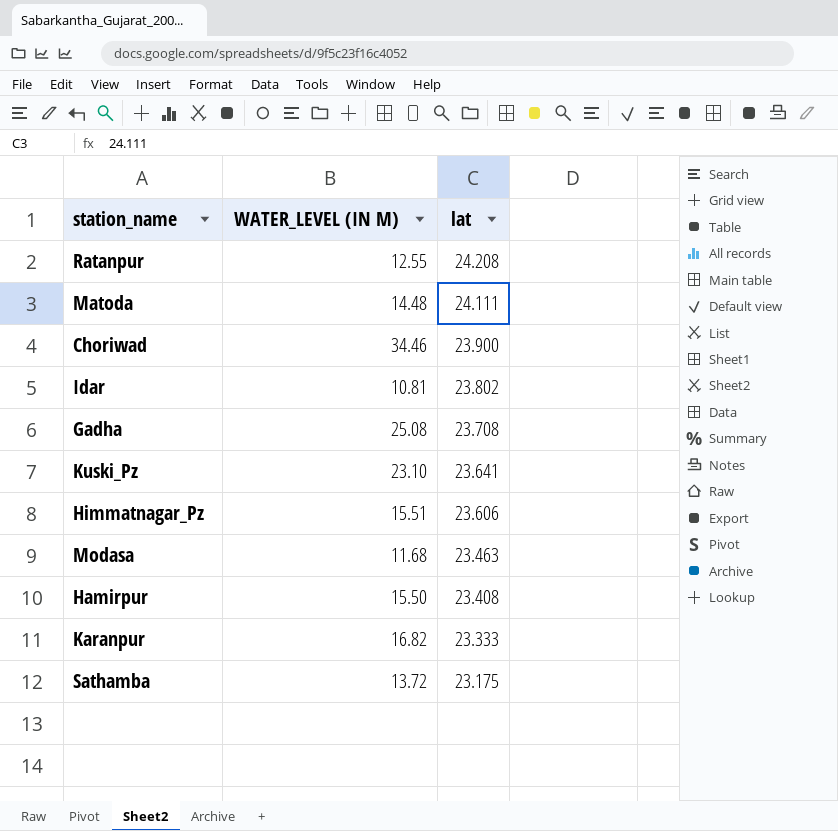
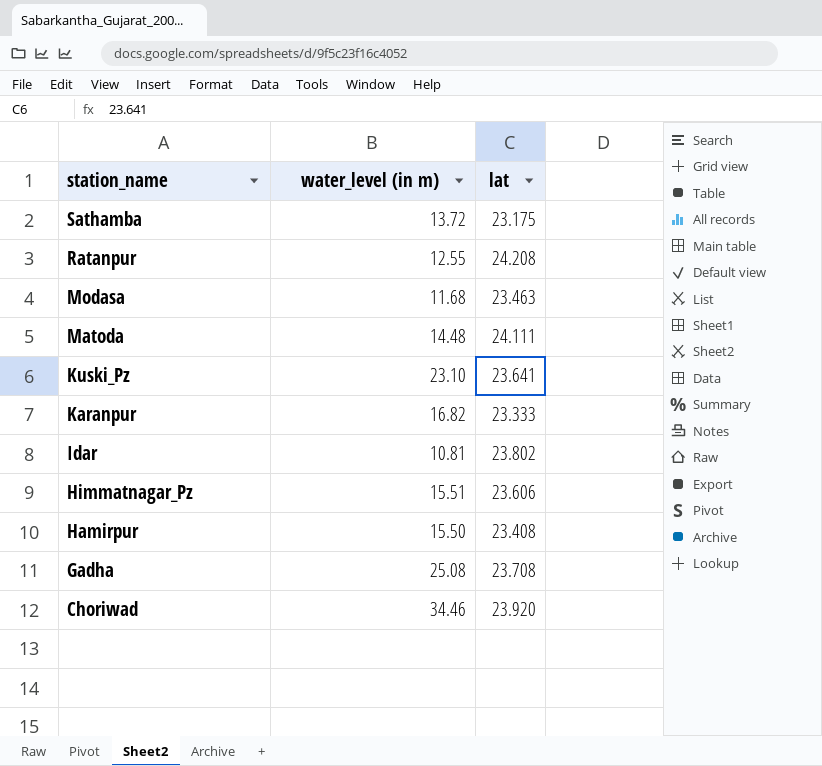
row order: lat descending -> station_name descending
column name: WATER_LEVEL (IN M) -> water_level (in m)
Choriwad | lat: 23.900 -> 23.920

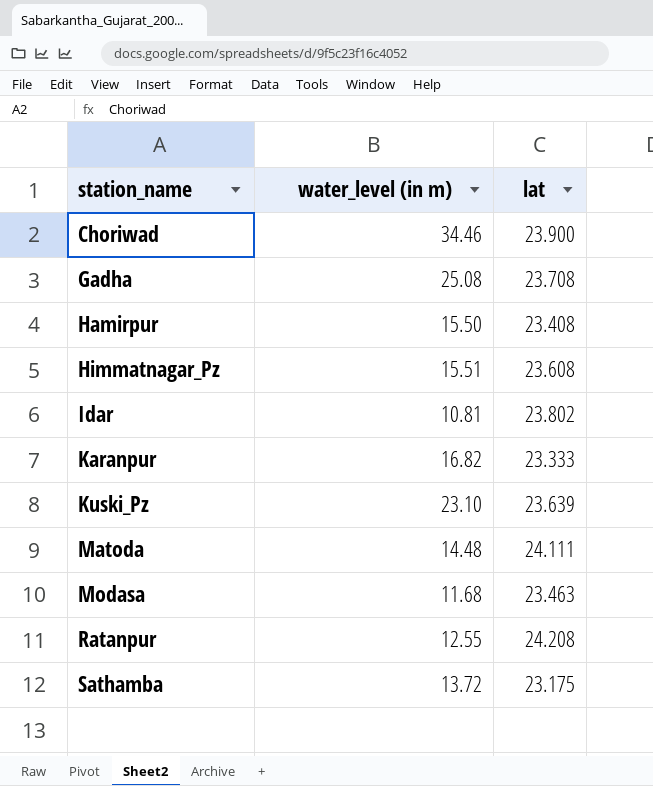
row order: station_name descending -> station_name ascending
Choriwad | lat: 23.920 -> 23.900
Himmatnagar_Pz | lat: 23.606 -> 23.608
Kuski_Pz | lat: 23.641 -> 23.639

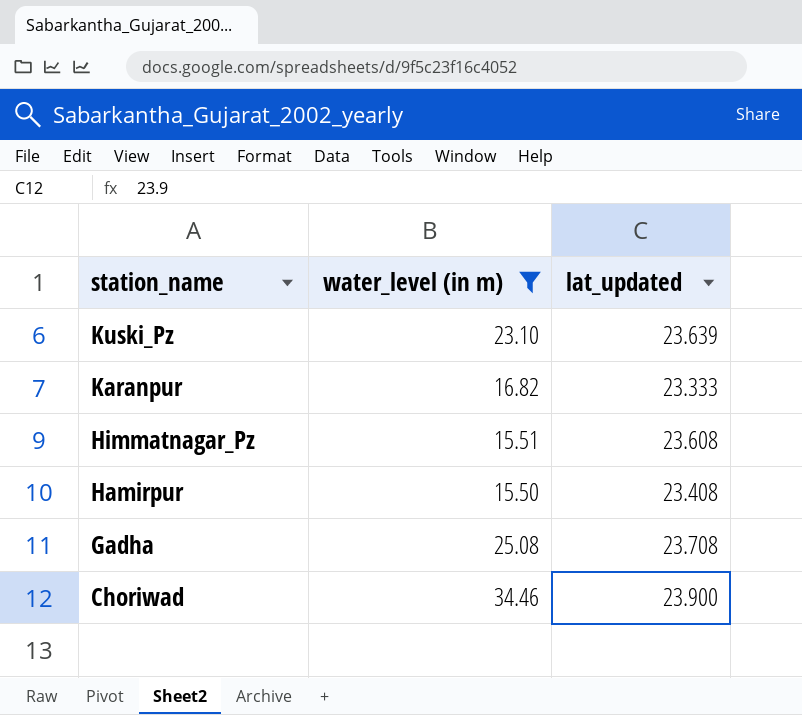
filter: none -> water_level (in m) >= 15.50
row order: station_name ascending -> station_name descending
column name: lat -> lat_updated

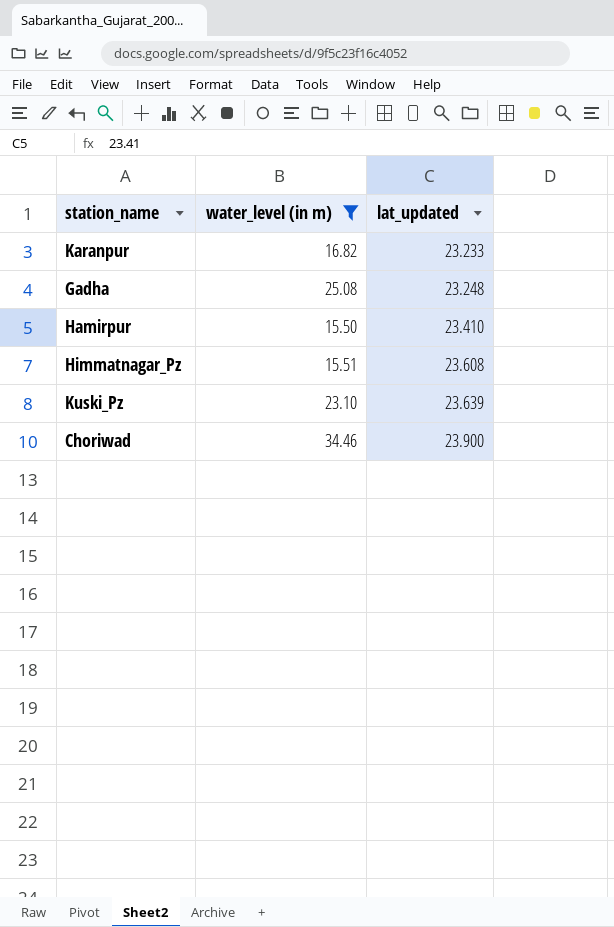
row order: station_name descending -> lat_updated ascending
Karanpur | lat_updated: 23.333 -> 23.233
Gadha | lat_updated: 23.708 -> 23.248
Hamirpur | lat_updated: 23.408 -> 23.410

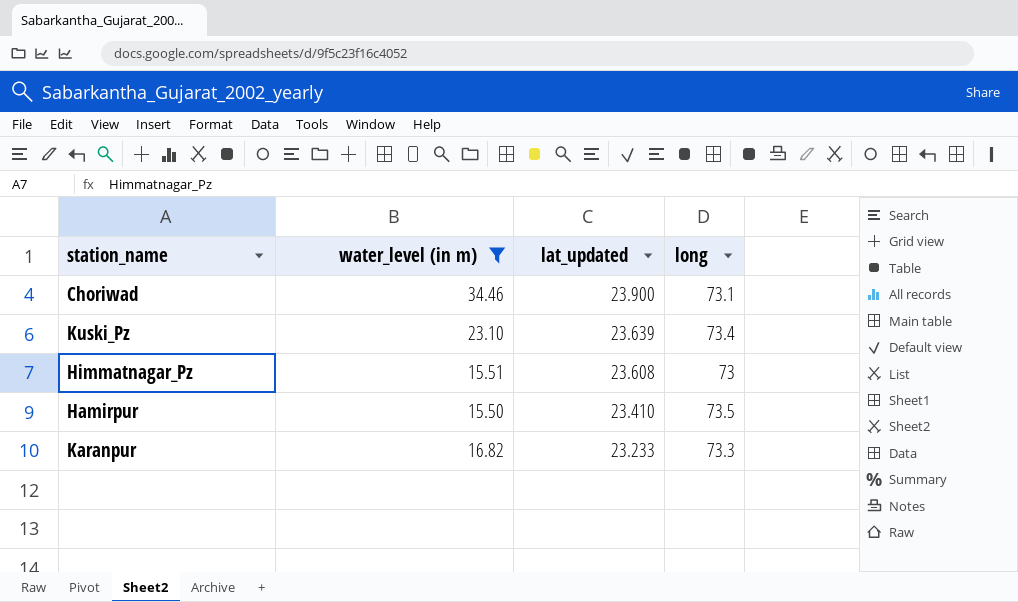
row order: lat_updated ascending -> lat_updated descending
column long | position: none -> 4
row Gadha: 25.08 | 23.248 -> none

